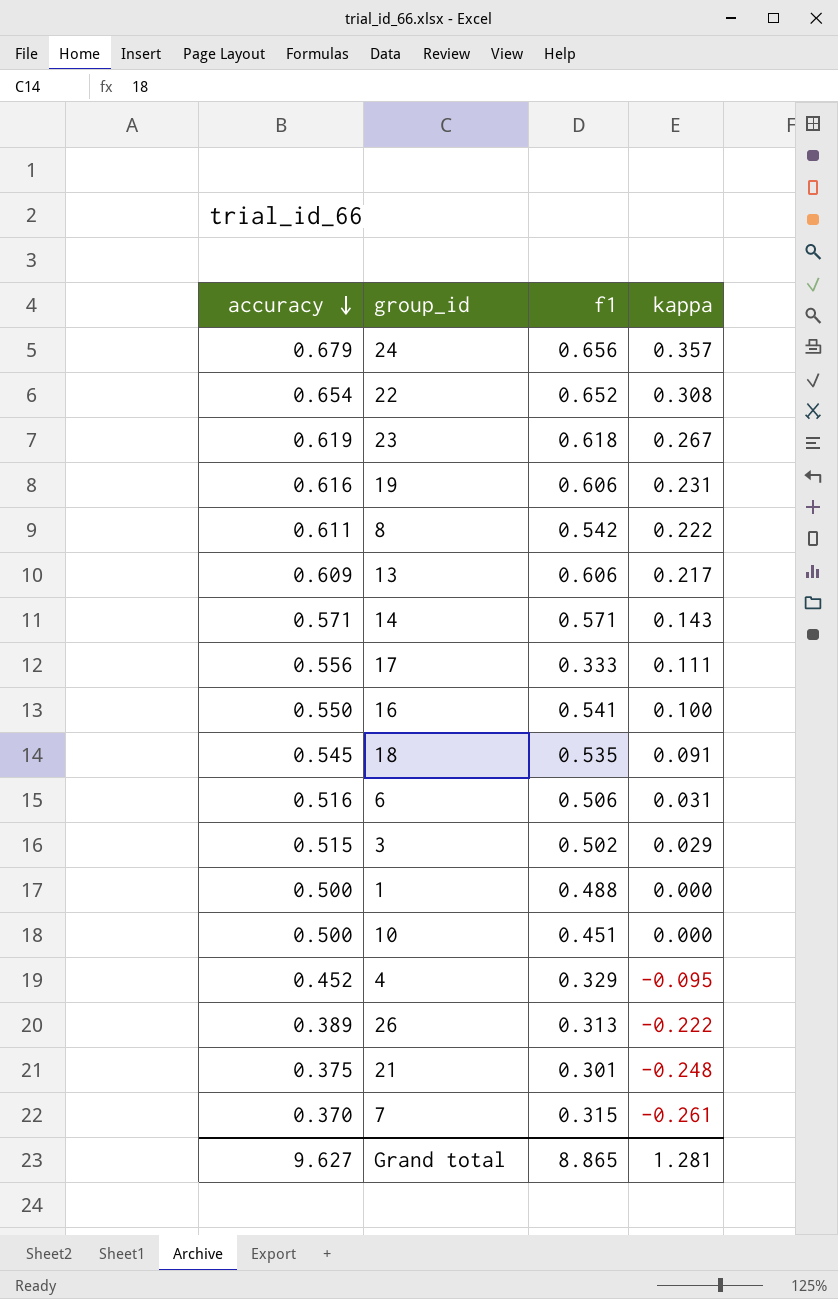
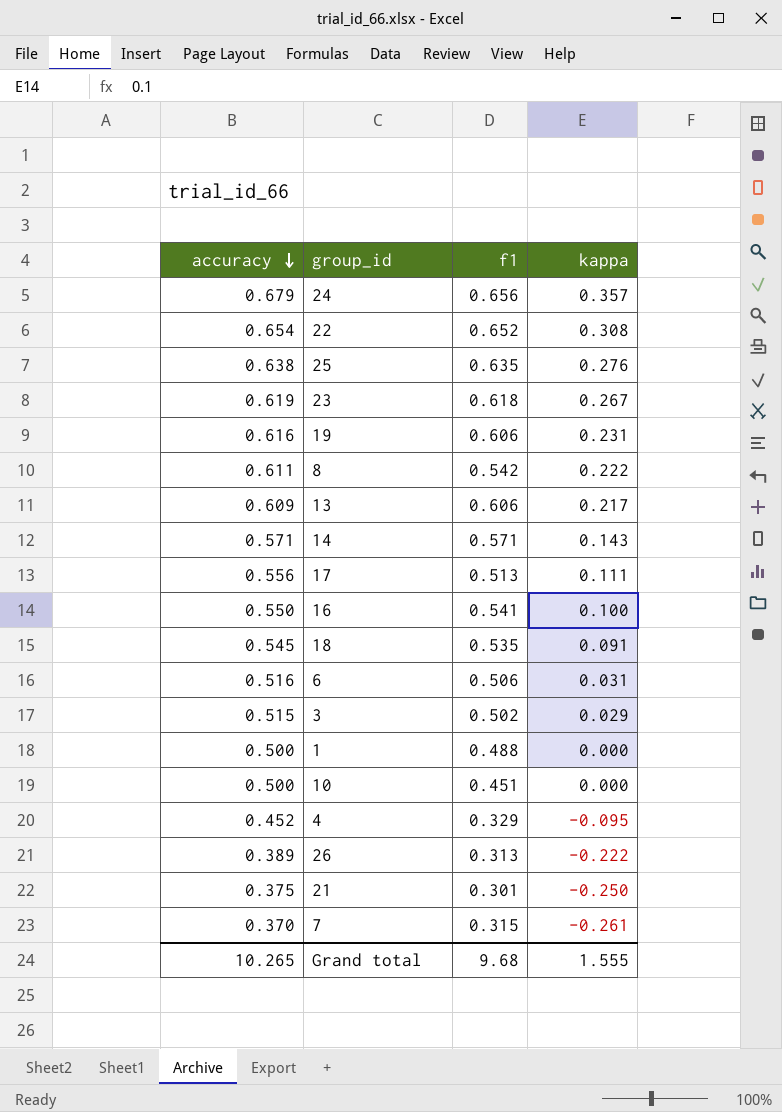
row 25: none -> 0.638 | 0.635 | 0.276
17 | f1: 0.333 -> 0.513
21 | kappa: -0.248 -> -0.250
Grand total | accuracy: 9.627 -> 10.265
Grand total | f1: 8.865 -> 9.68
Grand total | kappa: 1.281 -> 1.555

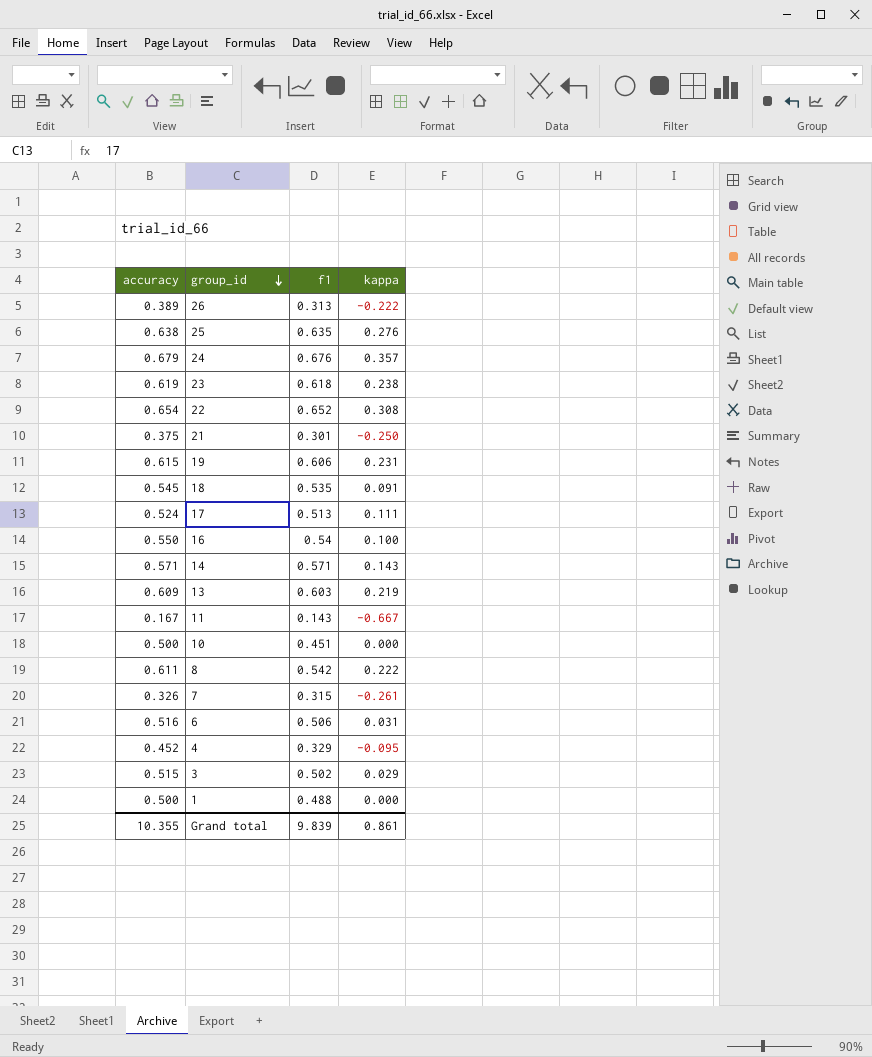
row order: accuracy descending -> group_id descending
24 | f1: 0.656 -> 0.676
23 | kappa: 0.267 -> 0.238
19 | accuracy: 0.616 -> 0.615
17 | accuracy: 0.556 -> 0.524
16 | f1: 0.541 -> 0.54
13 | f1: 0.606 -> 0.603
13 | kappa: 0.217 -> 0.219
row 11: none -> 0.167 | 0.143 | -0.667
7 | accuracy: 0.370 -> 0.326
Grand total | accuracy: 10.265 -> 10.355
Grand total | f1: 9.68 -> 9.839
Grand total | kappa: 1.555 -> 0.861

